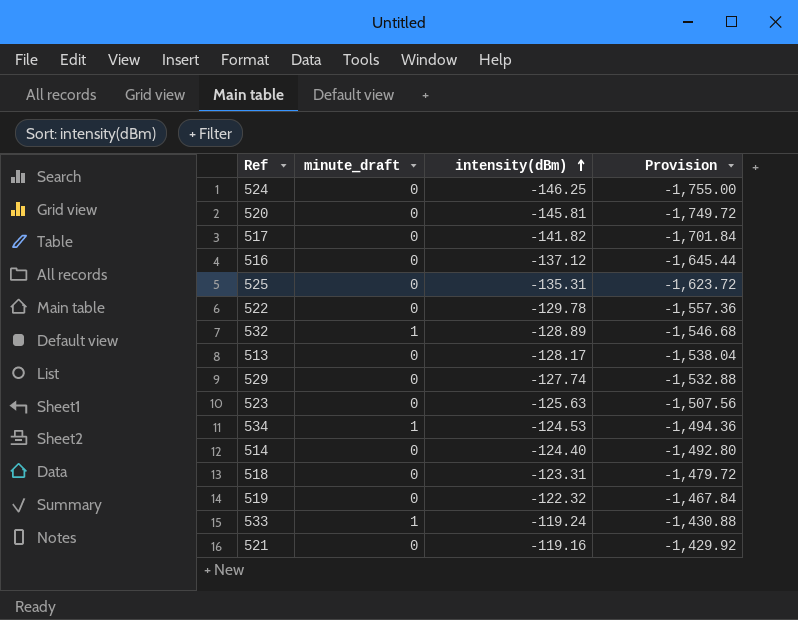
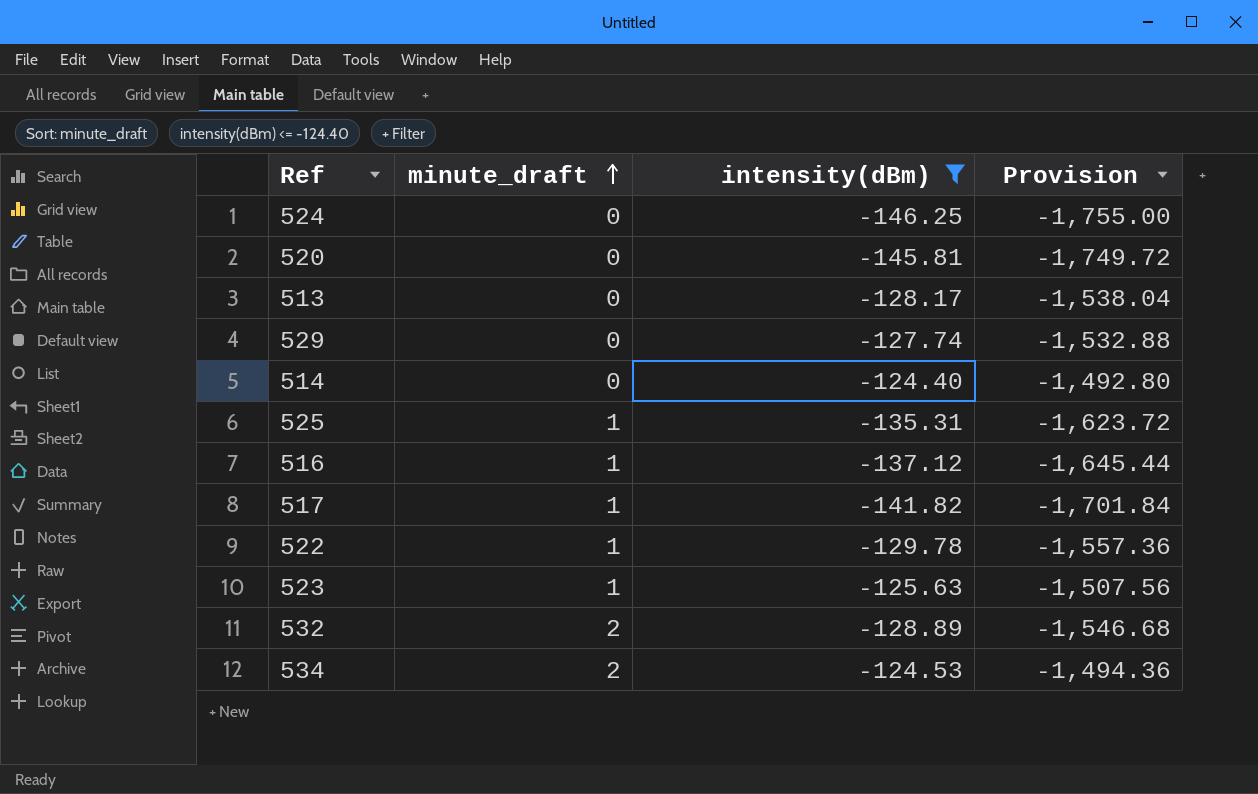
filter: none -> intensity(dBm) <= -124.40
row order: intensity(dBm) ascending -> minute_draft ascending
525 | minute_draft: 0 -> 1
516 | minute_draft: 0 -> 1
517 | minute_draft: 0 -> 1
522 | minute_draft: 0 -> 1
523 | minute_draft: 0 -> 1
532 | minute_draft: 1 -> 2
534 | minute_draft: 1 -> 2

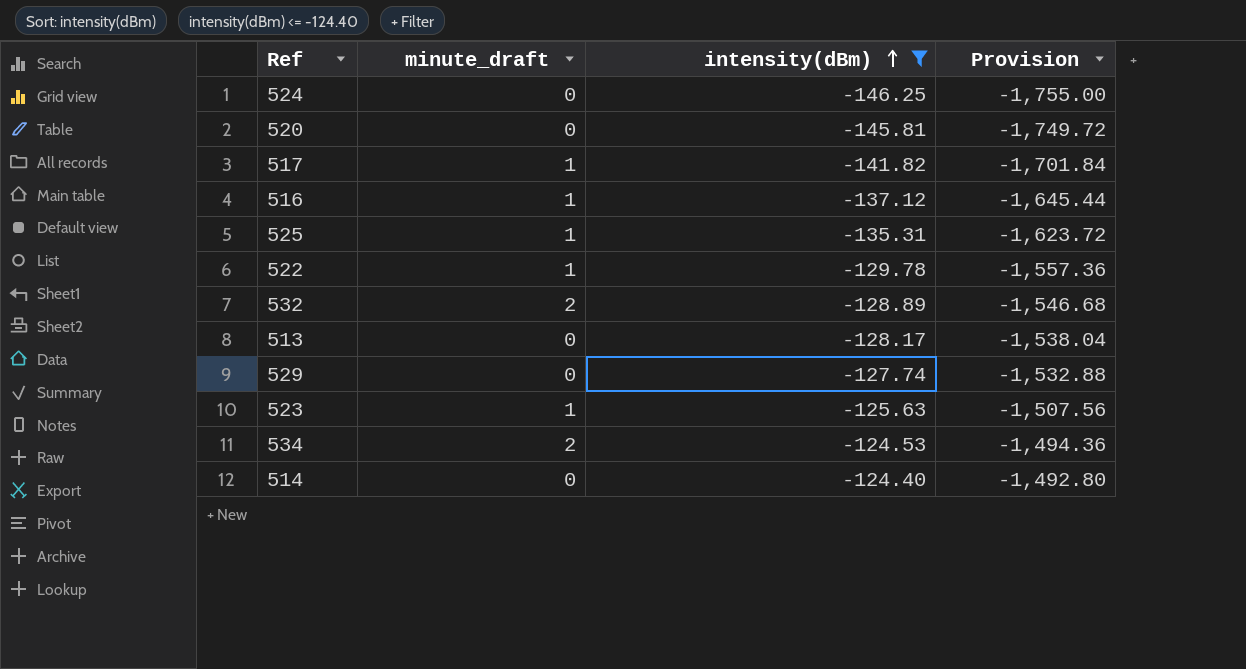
row order: minute_draft ascending -> intensity(dBm) ascending

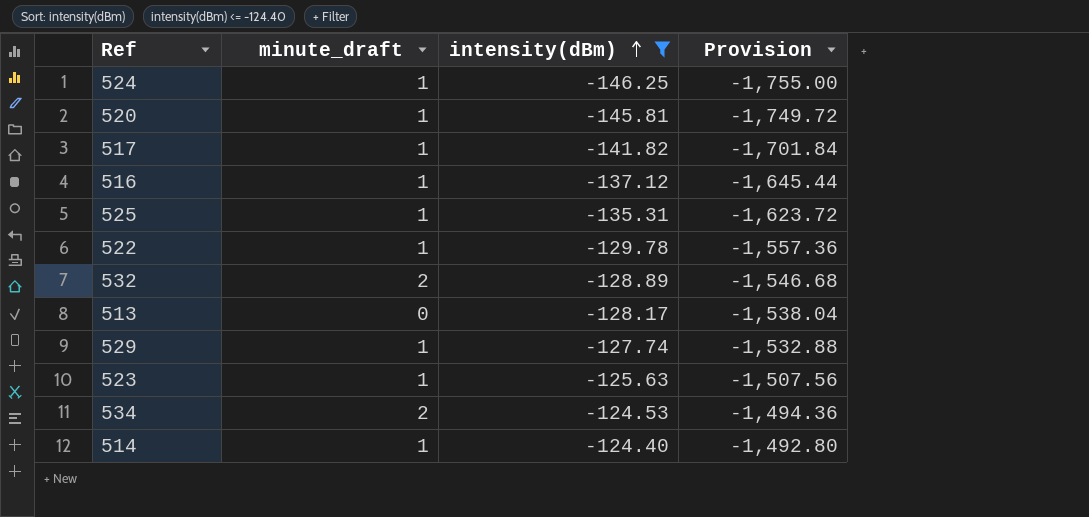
524 | minute_draft: 0 -> 1
520 | minute_draft: 0 -> 1
529 | minute_draft: 0 -> 1
514 | minute_draft: 0 -> 1

